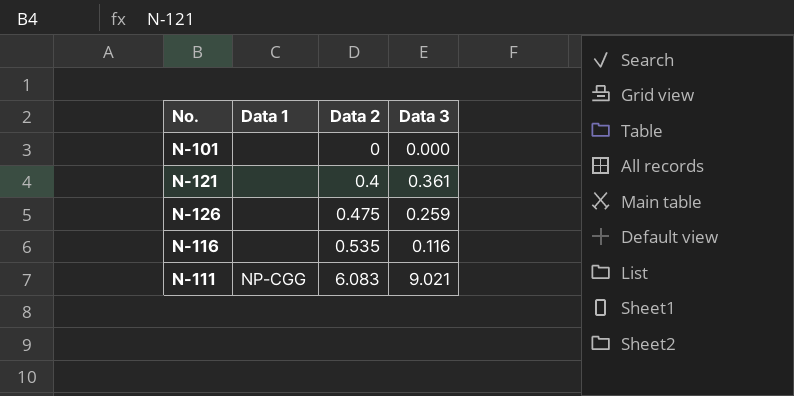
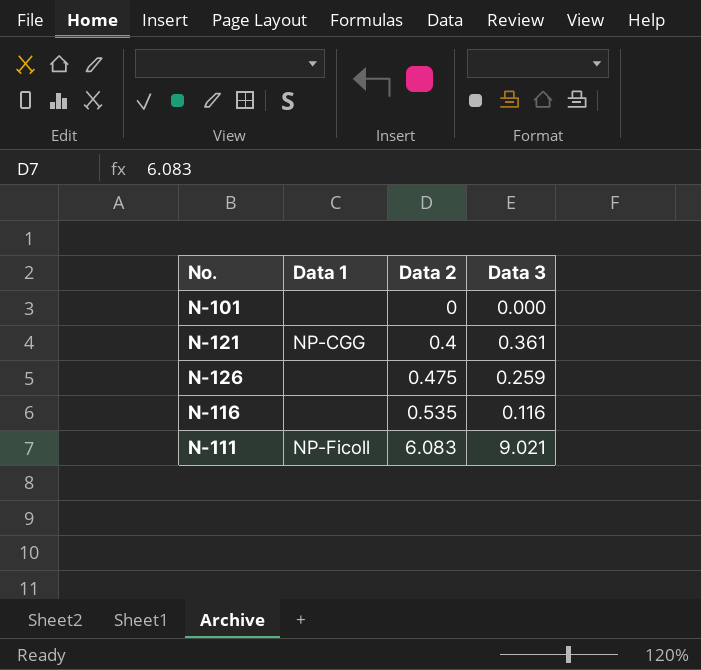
N-121 | Data 1: none -> NP-CGG
N-111 | Data 1: NP-CGG -> NP-Ficoll

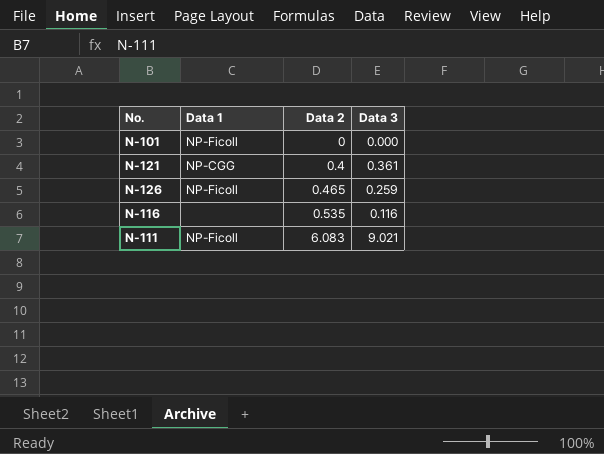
N-101 | Data 1: none -> NP-Ficoll
N-126 | Data 1: none -> NP-Ficoll
N-126 | Data 2: 0.475 -> 0.465

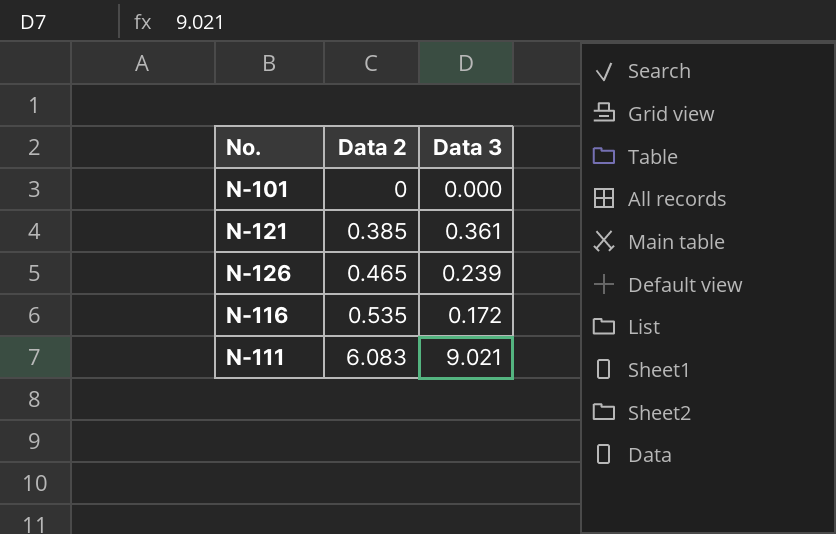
column Data 1 | position: 2 -> none
N-121 | Data 2: 0.4 -> 0.385
N-126 | Data 3: 0.259 -> 0.239
N-116 | Data 3: 0.116 -> 0.172

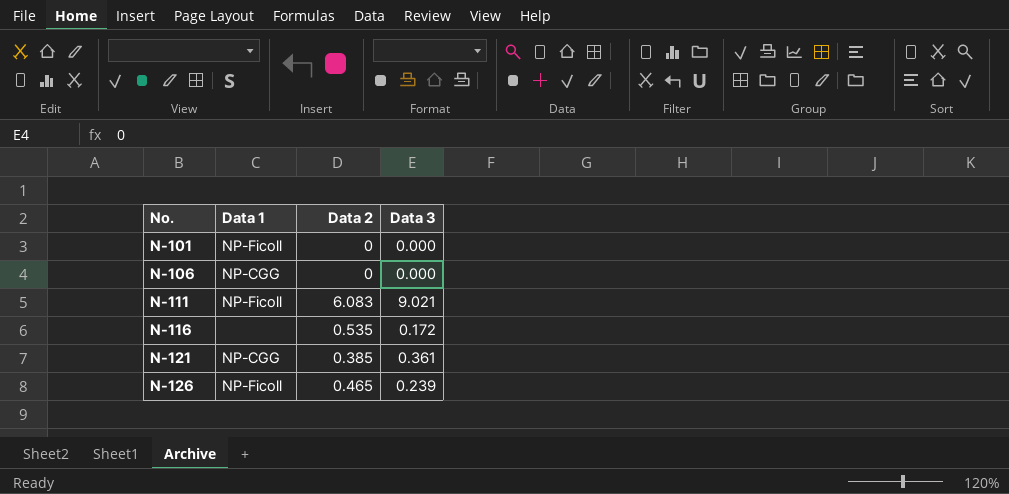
row order: Data 2 ascending -> No. ascending
column Data 1 | position: none -> 2
row N-106: none -> NP-CGG | 0 | 0.000

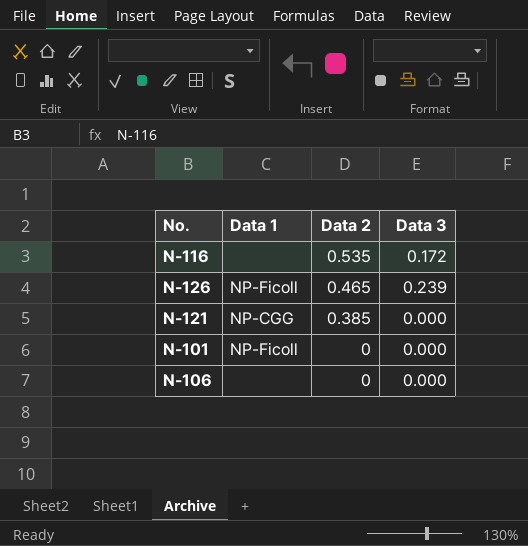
row order: No. ascending -> Data 2 descending
row N-111: NP-Ficoll | 6.083 | 9.021 -> none
N-121 | Data 3: 0.361 -> 0.000
N-106 | Data 1: NP-CGG -> none

